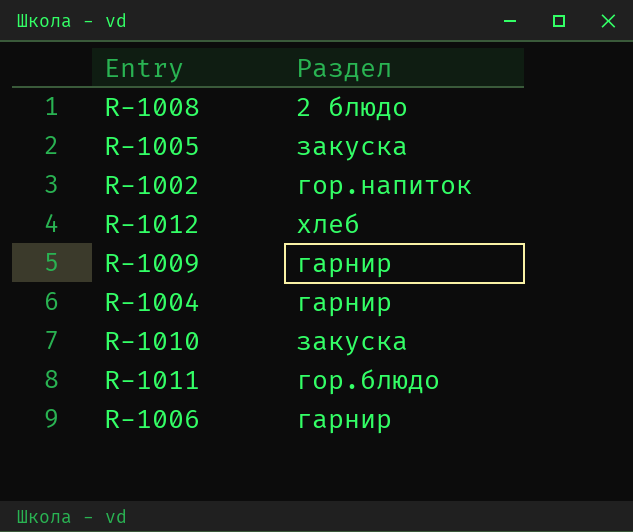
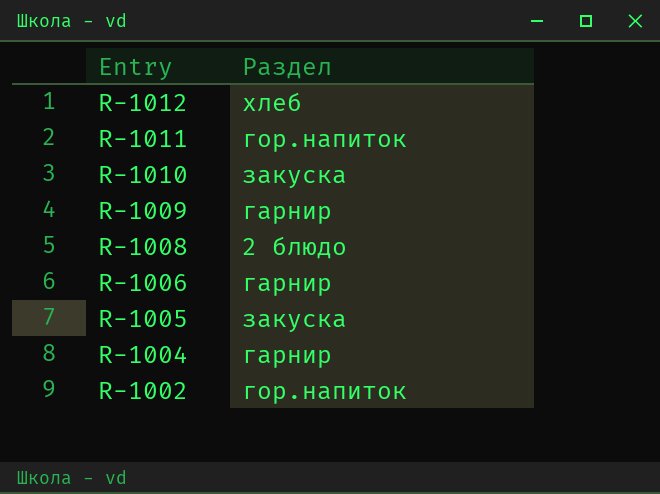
row order: none -> Entry descending
R-1011 | Раздел: гор.блюдо -> гор.напиток

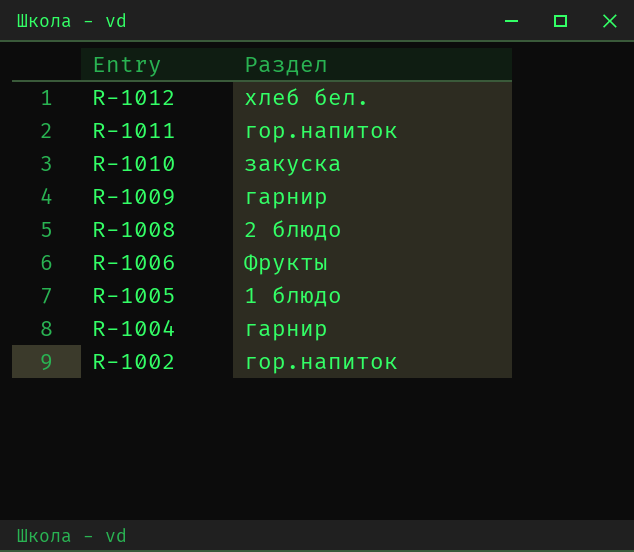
R-1012 | Раздел: хлеб -> хлеб бел.
R-1006 | Раздел: гарнир -> Фрукты
R-1005 | Раздел: закуска -> 1 блюдо

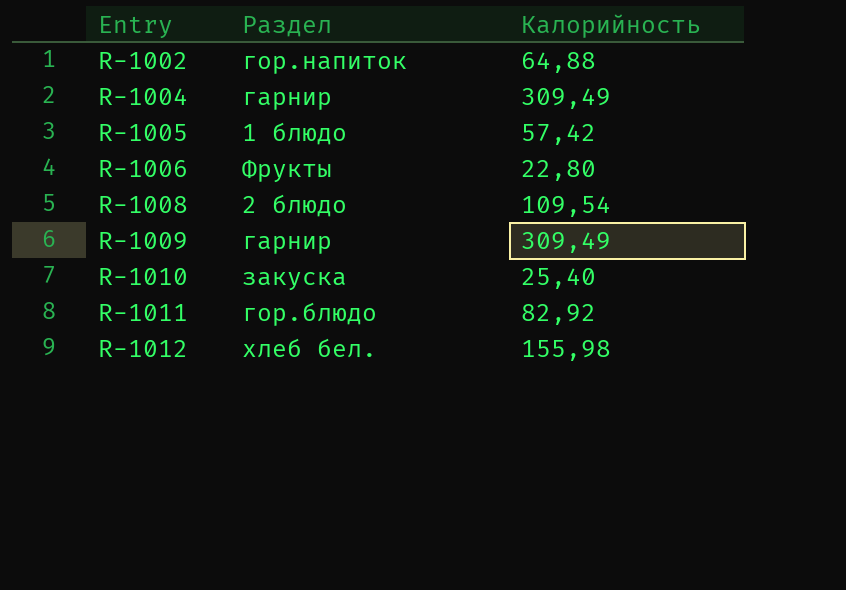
row order: Entry descending -> Entry ascending
column Калорийность | position: none -> 3
R-1011 | Раздел: гор.напиток -> гор.блюдо

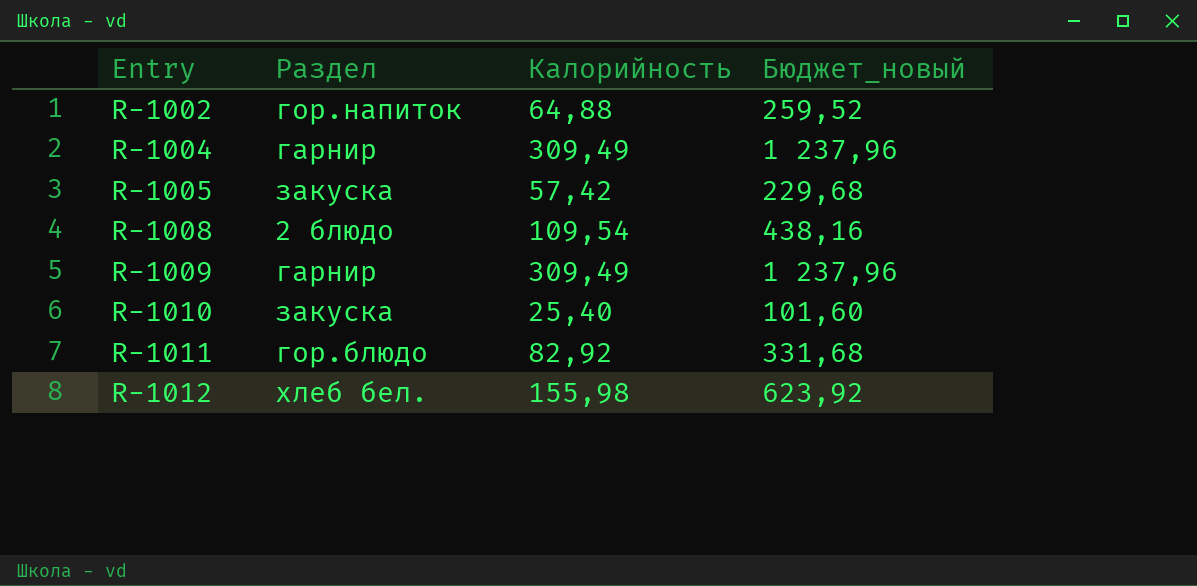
column Бюджет_новый | formula: none -> [Калорийность] * 4
row R-1006: Фрукты | 22,80 -> none
R-1005 | Раздел: 1 блюдо -> закуска

